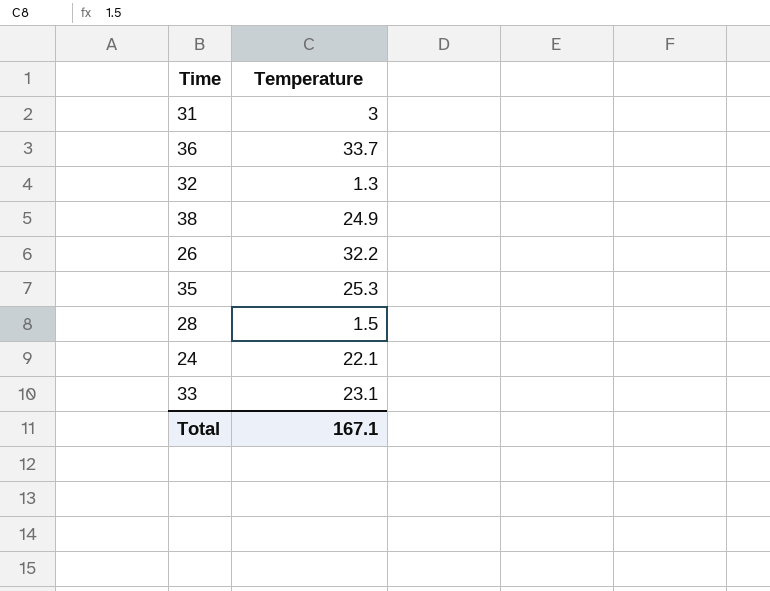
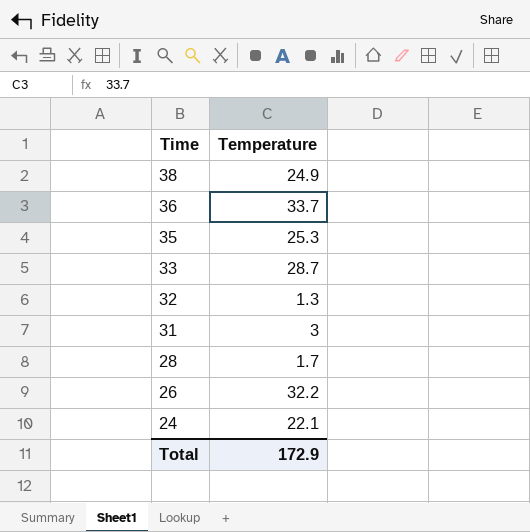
row order: none -> Time descending
33 | Temperature: 23.1 -> 28.7
28 | Temperature: 1.5 -> 1.7
Total | Temperature: 167.1 -> 172.9

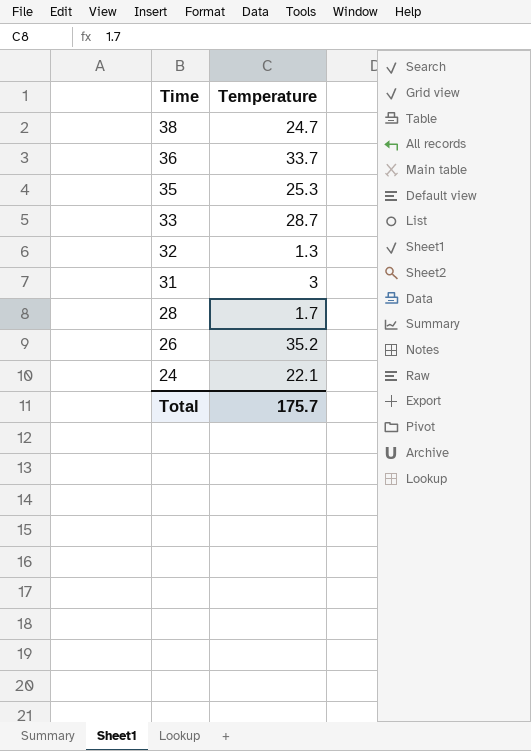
38 | Temperature: 24.9 -> 24.7
26 | Temperature: 32.2 -> 35.2
Total | Temperature: 172.9 -> 175.7

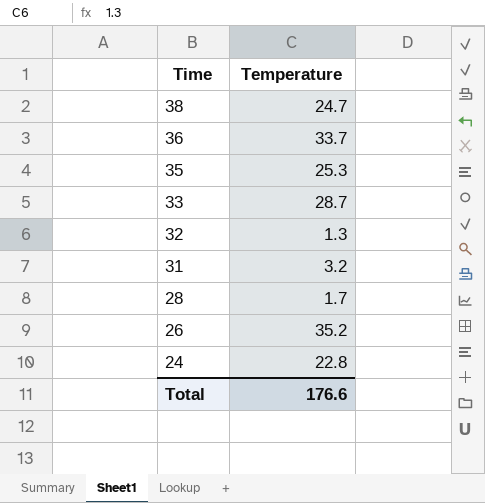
31 | Temperature: 3 -> 3.2
24 | Temperature: 22.1 -> 22.8
Total | Temperature: 175.7 -> 176.6

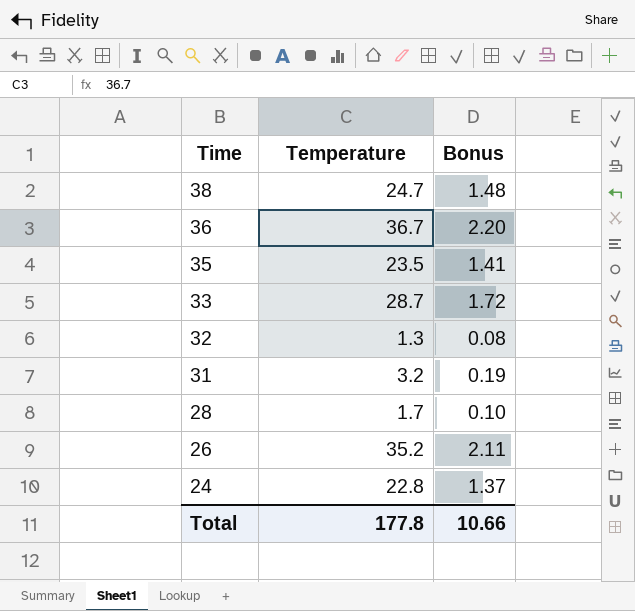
column Bonus | formula: none -> [Temperature] * 0.06
36 | Temperature: 33.7 -> 36.7
35 | Temperature: 25.3 -> 23.5
Total | Temperature: 176.6 -> 177.8

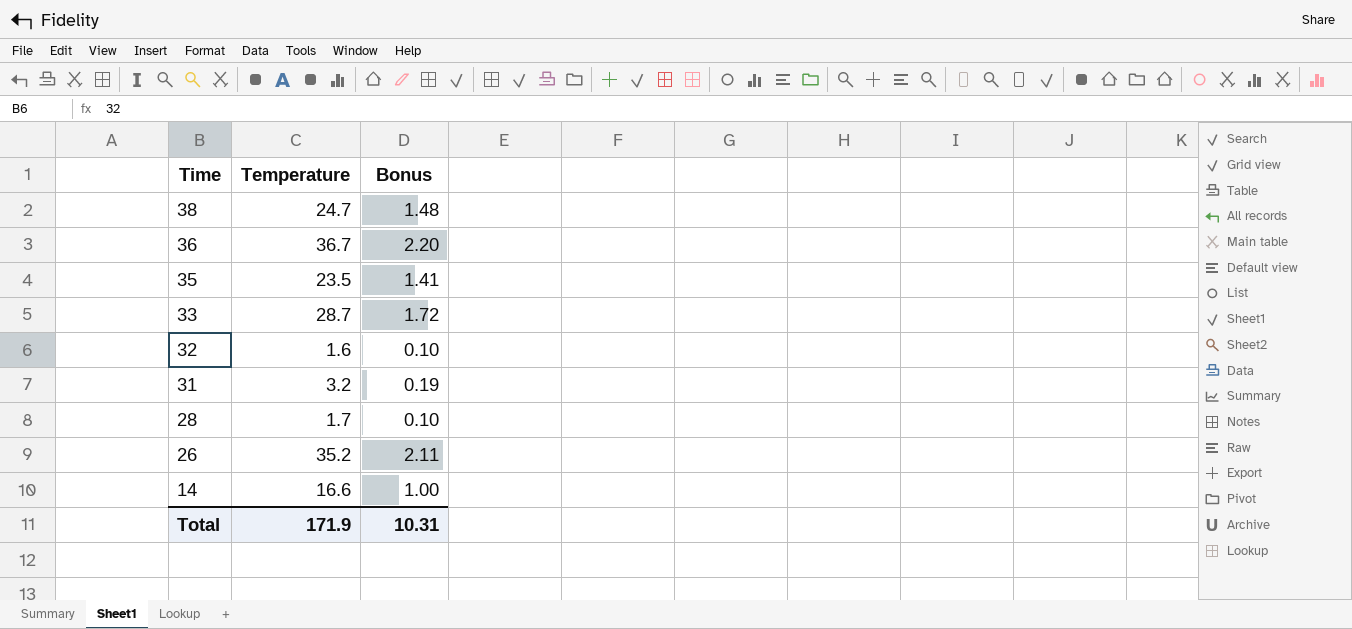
row 24: 22.8 | 1.37 -> none
32 | Temperature: 1.3 -> 1.6
32 | Bonus: 0.08 -> 0.10
row 14: none -> 16.6 | 1.00
Total | Temperature: 177.8 -> 171.9
Total | Bonus: 10.66 -> 10.31

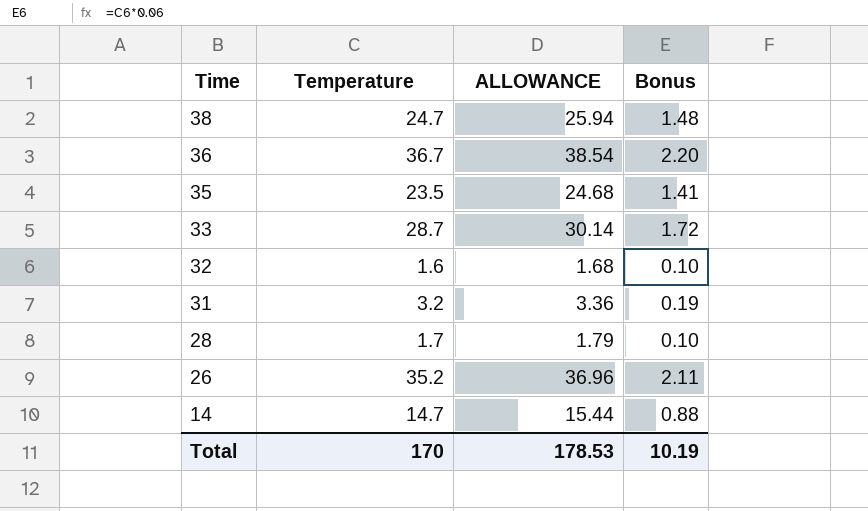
column ALLOWANCE | formula: none -> [Temperature] * 1.05
14 | Temperature: 16.6 -> 14.7
14 | Bonus: 1.00 -> 0.88
Total | Temperature: 171.9 -> 170
Total | Bonus: 10.31 -> 10.19

